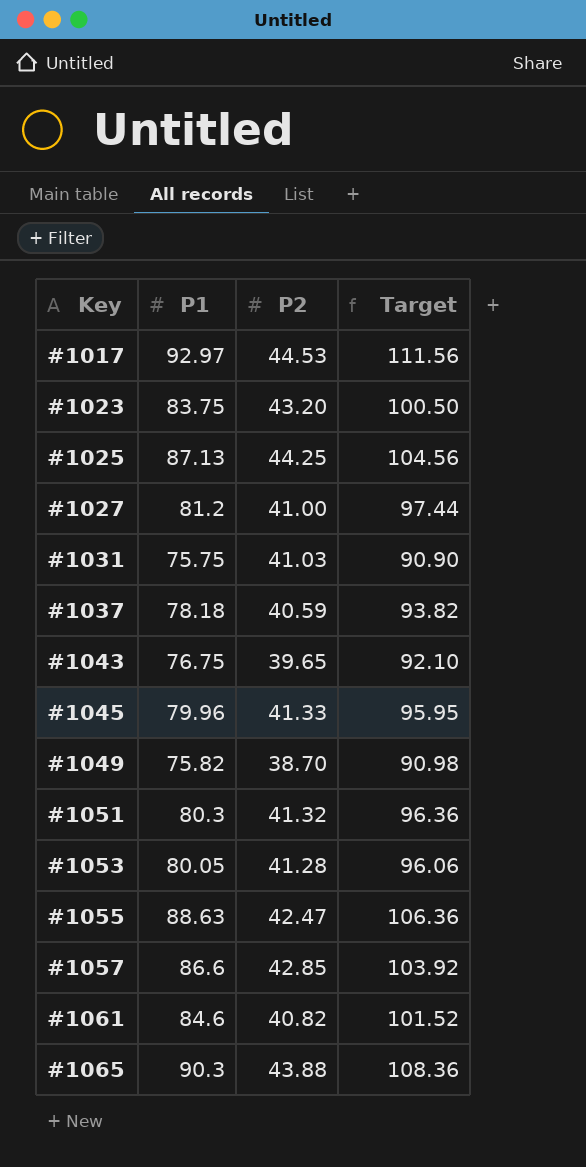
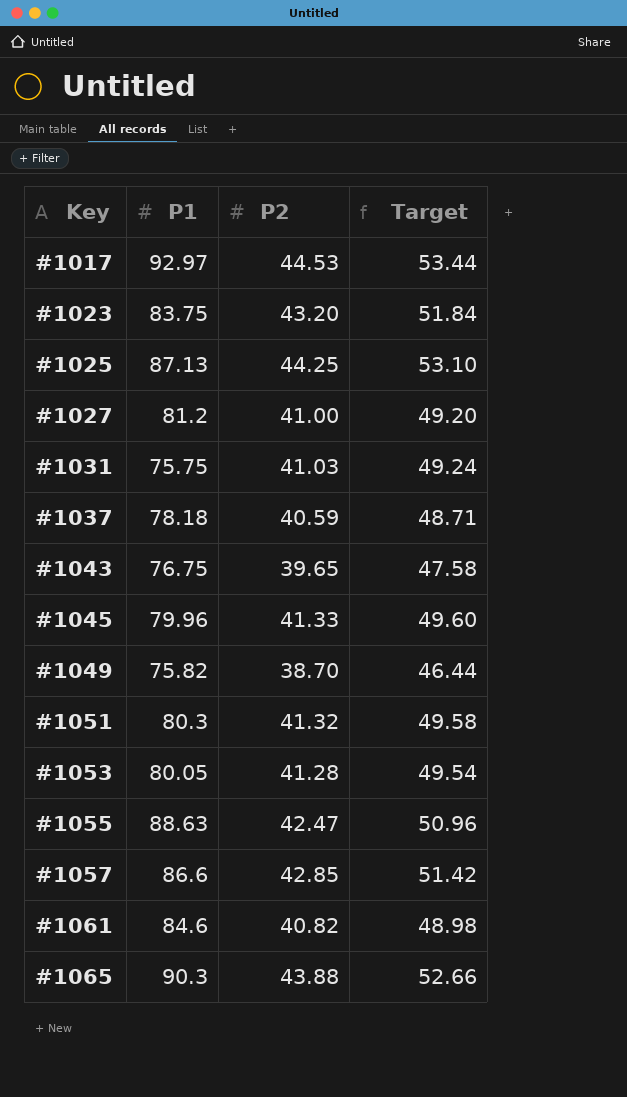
column Target | formula: [P1] * 1.2 -> [P2] * 1.2

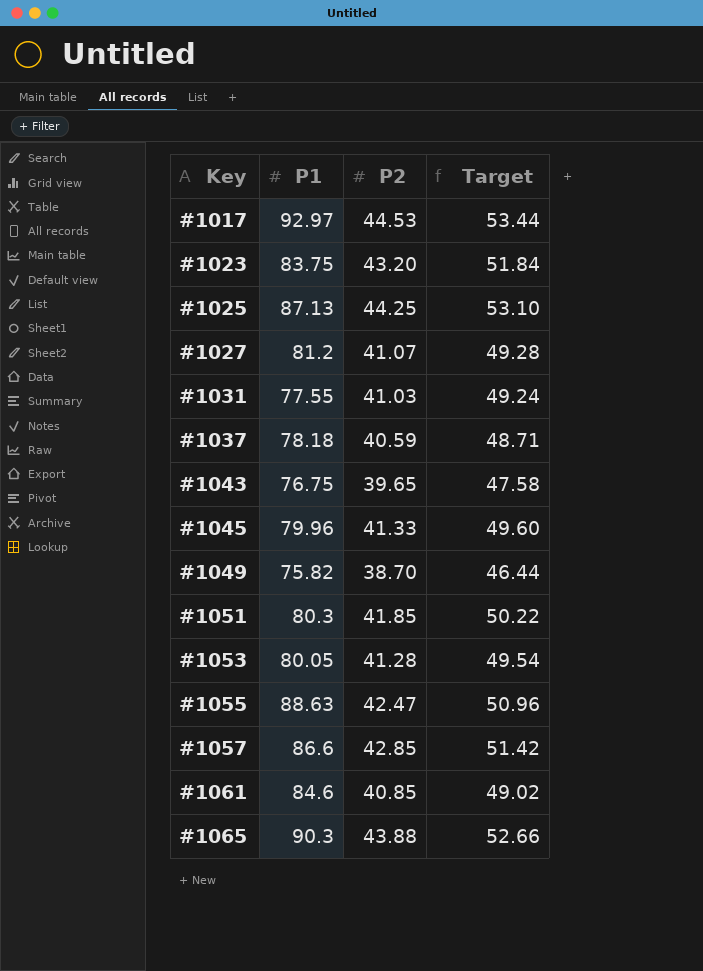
#1027 | P2: 41.00 -> 41.07
#1027 | Target: 49.20 -> 49.28
#1031 | P1: 75.75 -> 77.55
#1051 | P2: 41.32 -> 41.85
#1051 | Target: 49.58 -> 50.22
#1061 | P2: 40.82 -> 40.85
#1061 | Target: 48.98 -> 49.02

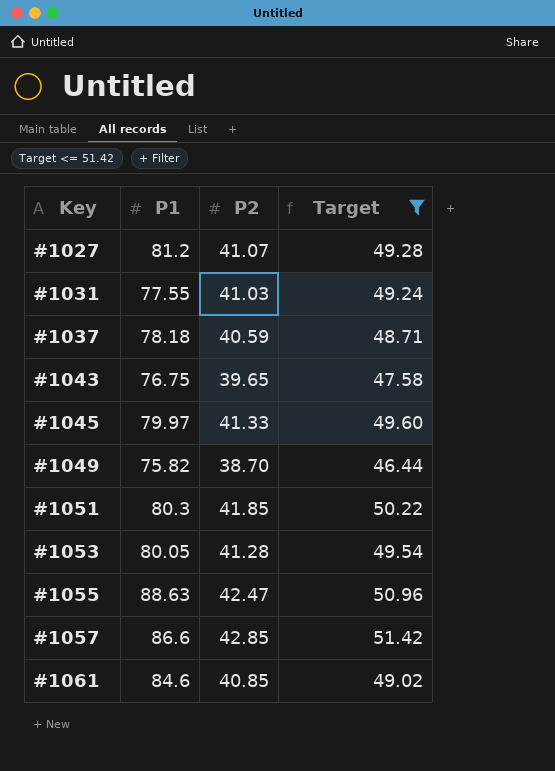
filter: none -> Target <= 51.42
#1045 | P1: 79.96 -> 79.97

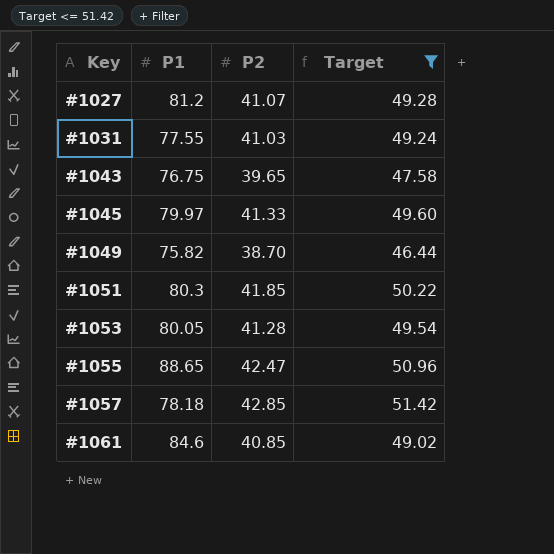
row #1037: 78.18 | 40.59 | 48.71 -> none
#1055 | P1: 88.63 -> 88.65
#1057 | P1: 86.6 -> 78.18

